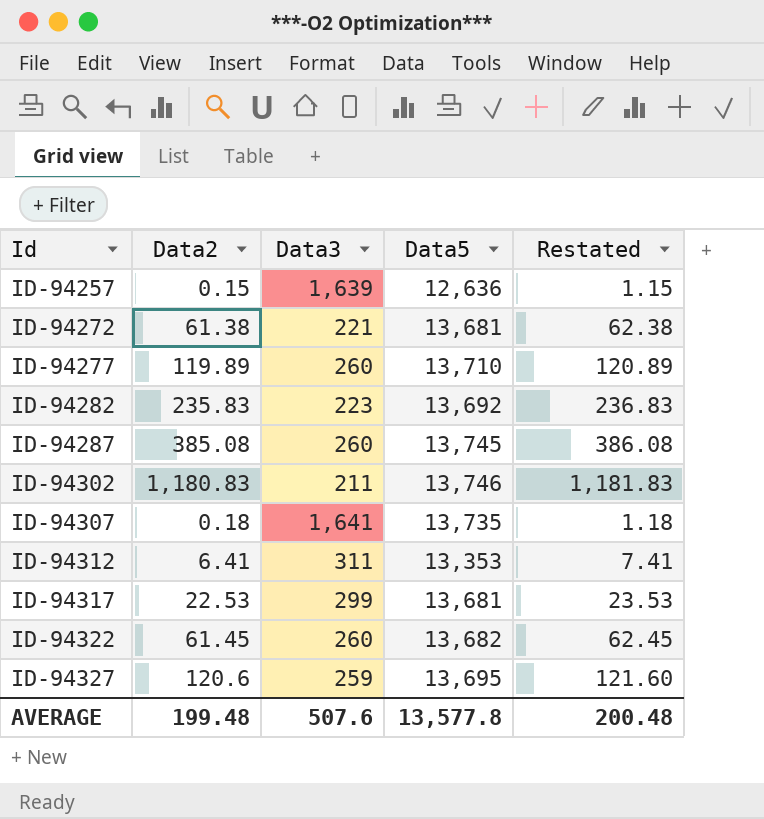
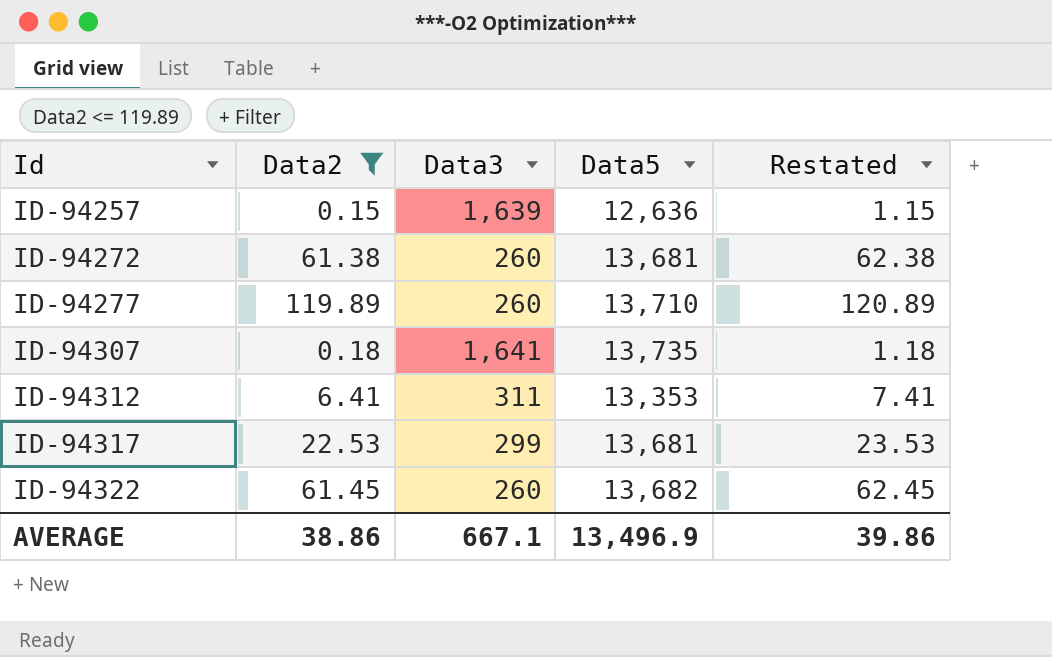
filter: none -> Data2 <= 119.89
ID-94272 | Data3: 221 -> 260
AVERAGE | Data2: 199.48 -> 38.86
AVERAGE | Data3: 507.6 -> 667.1
AVERAGE | Data5: 13,577.8 -> 13,496.9
AVERAGE | Restated: 200.48 -> 39.86

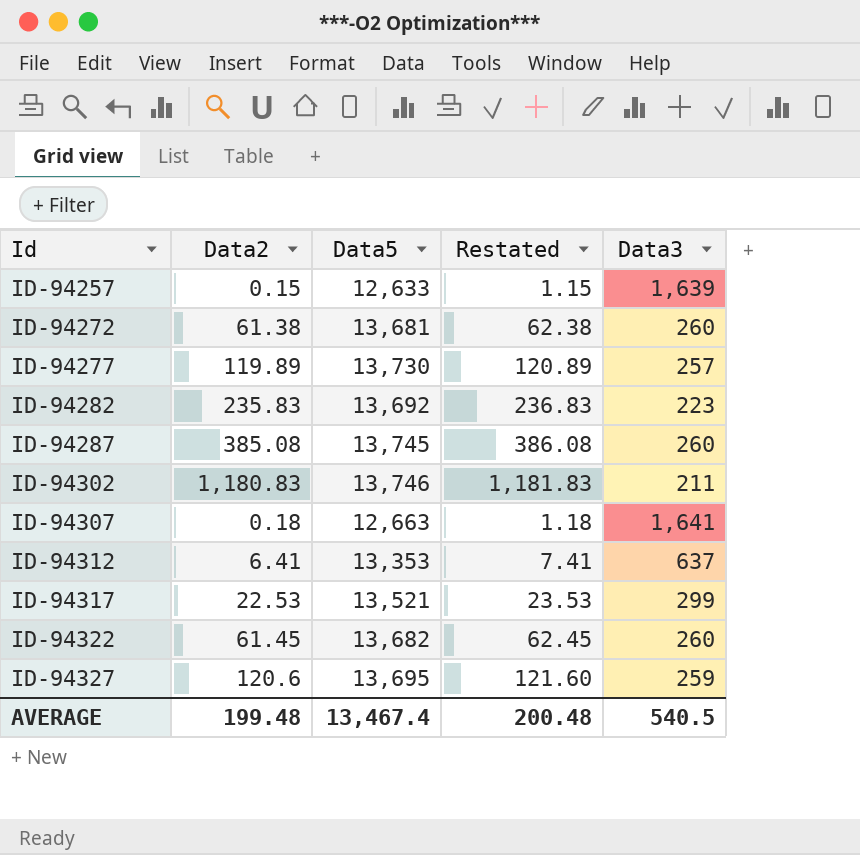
filter: Data2 <= 119.89 -> none
column Data3 | position: 3 -> 5
ID-94257 | Data5: 12,636 -> 12,633
ID-94277 | Data5: 13,710 -> 13,730
ID-94277 | Data3: 260 -> 257
ID-94307 | Data5: 13,735 -> 12,663
ID-94312 | Data3: 311 -> 637
ID-94317 | Data5: 13,681 -> 13,521
AVERAGE | Data2: 38.86 -> 199.48
AVERAGE | Data5: 13,496.9 -> 13,467.4
AVERAGE | Restated: 39.86 -> 200.48
AVERAGE | Data3: 667.1 -> 540.5

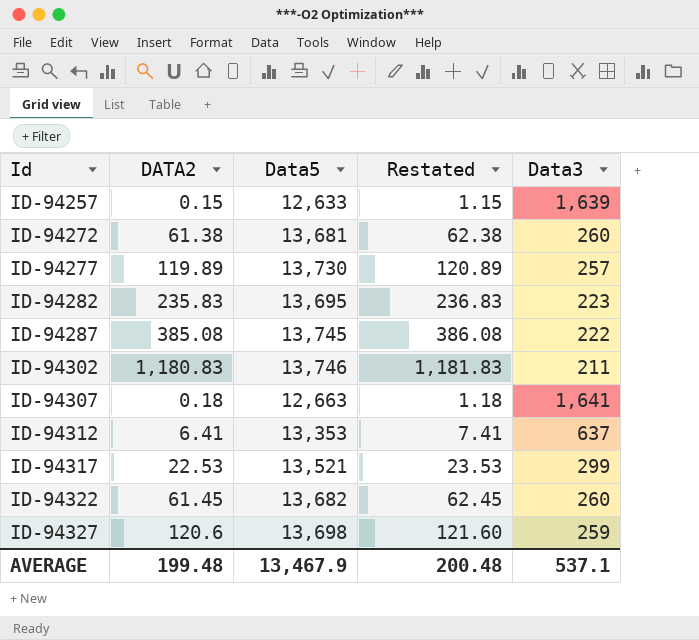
column name: Data2 -> DATA2
ID-94282 | Data5: 13,692 -> 13,695
ID-94287 | Data3: 260 -> 222
ID-94327 | Data5: 13,695 -> 13,698
AVERAGE | Data5: 13,467.4 -> 13,467.9
AVERAGE | Data3: 540.5 -> 537.1

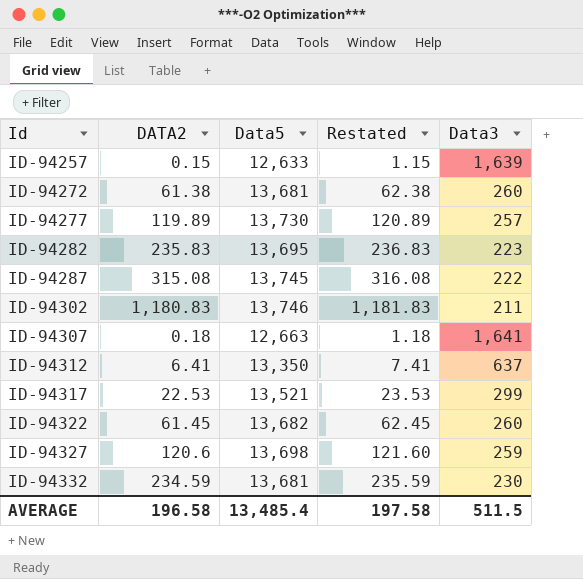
ID-94287 | DATA2: 385.08 -> 315.08
ID-94287 | Restated: 386.08 -> 316.08
ID-94312 | Data5: 13,353 -> 13,350
row ID-94332: none -> 234.59 | 13,681 | 235.59 | 230
AVERAGE | DATA2: 199.48 -> 196.58
AVERAGE | Data5: 13,467.9 -> 13,485.4
AVERAGE | Restated: 200.48 -> 197.58
AVERAGE | Data3: 537.1 -> 511.5

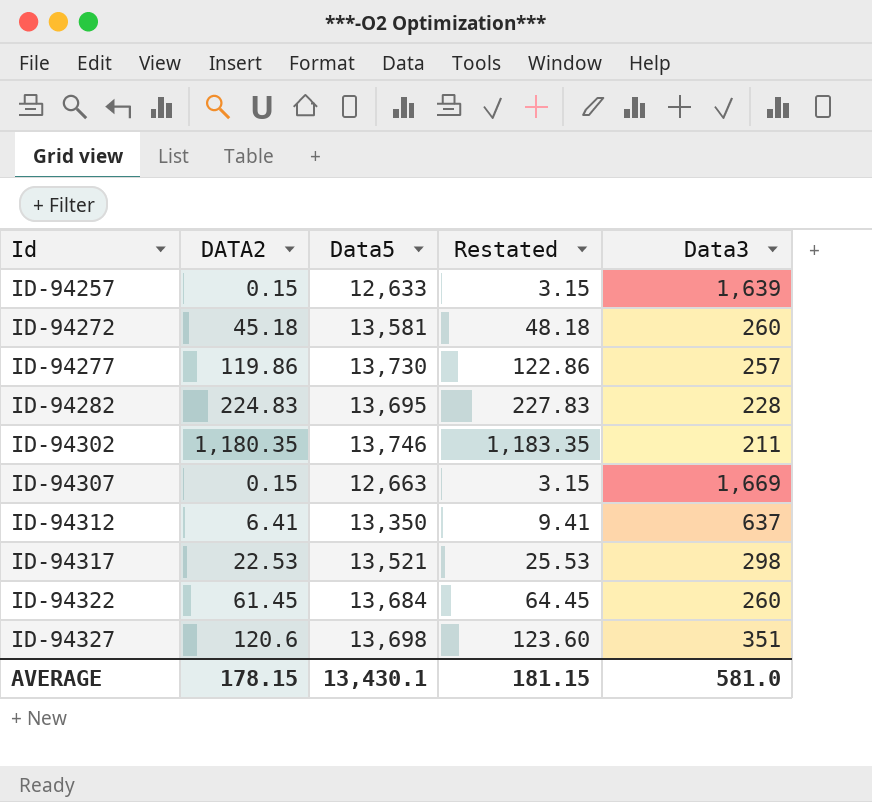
column Restated | formula: [DATA2] + 1 -> [DATA2] + 3
row ID-94287: 315.08 | 13,745 | 316.08 | 222 -> none
row ID-94332: 234.59 | 13,681 | 235.59 | 230 -> none
ID-94272 | DATA2: 61.38 -> 45.18
ID-94272 | Data5: 13,681 -> 13,581
ID-94277 | DATA2: 119.89 -> 119.86
ID-94282 | DATA2: 235.83 -> 224.83
ID-94282 | Data3: 223 -> 228
ID-94302 | DATA2: 1,180.83 -> 1,180.35
ID-94307 | DATA2: 0.18 -> 0.15
ID-94307 | Data3: 1,641 -> 1,669
ID-94317 | Data3: 299 -> 298
ID-94322 | Data5: 13,682 -> 13,684
ID-94327 | Data3: 259 -> 351
AVERAGE | DATA2: 196.58 -> 178.15
AVERAGE | Data5: 13,485.4 -> 13,430.1
AVERAGE | Restated: 197.58 -> 181.15
AVERAGE | Data3: 511.5 -> 581.0

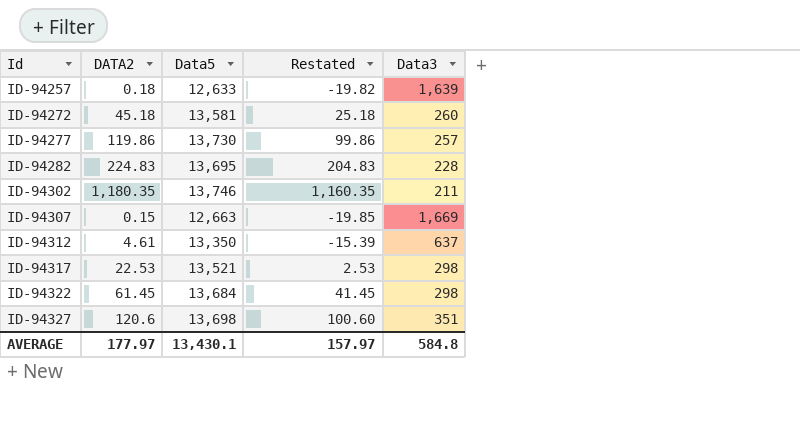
column Restated | formula: [DATA2] + 3 -> [DATA2] - 20
ID-94257 | DATA2: 0.15 -> 0.18
ID-94312 | DATA2: 6.41 -> 4.61
ID-94322 | Data3: 260 -> 298
AVERAGE | DATA2: 178.15 -> 177.97
AVERAGE | Restated: 181.15 -> 157.97
AVERAGE | Data3: 581.0 -> 584.8

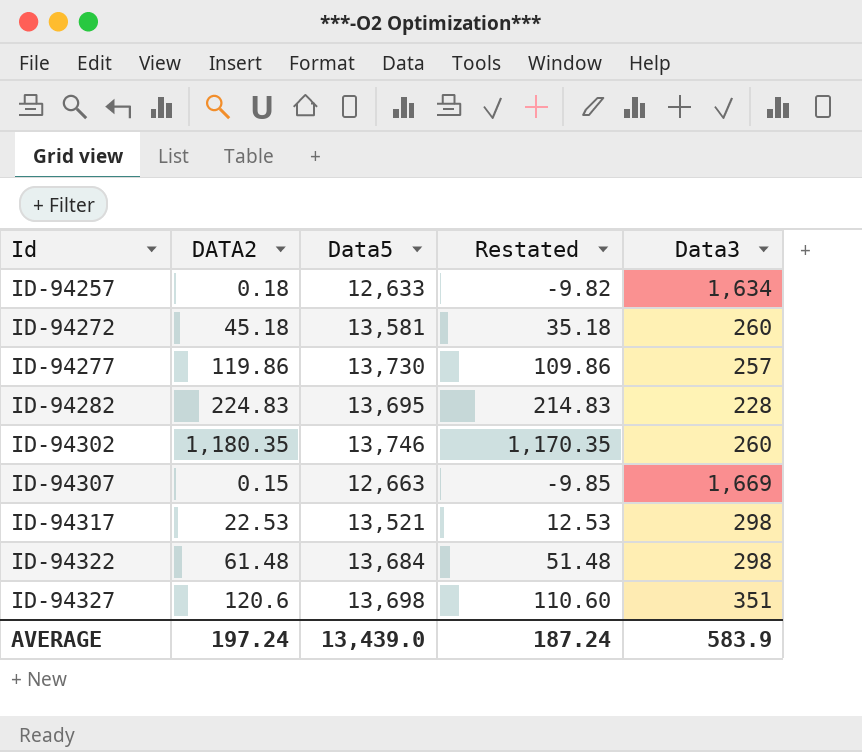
column Restated | formula: [DATA2] - 20 -> [DATA2] - 10
row ID-94312: 4.61 | 13,350 | -15.39 | 637 -> none
ID-94257 | Data3: 1,639 -> 1,634
ID-94302 | Data3: 211 -> 260
ID-94322 | DATA2: 61.45 -> 61.48
AVERAGE | DATA2: 177.97 -> 197.24
AVERAGE | Data5: 13,430.1 -> 13,439.0
AVERAGE | Restated: 157.97 -> 187.24
AVERAGE | Data3: 584.8 -> 583.9

